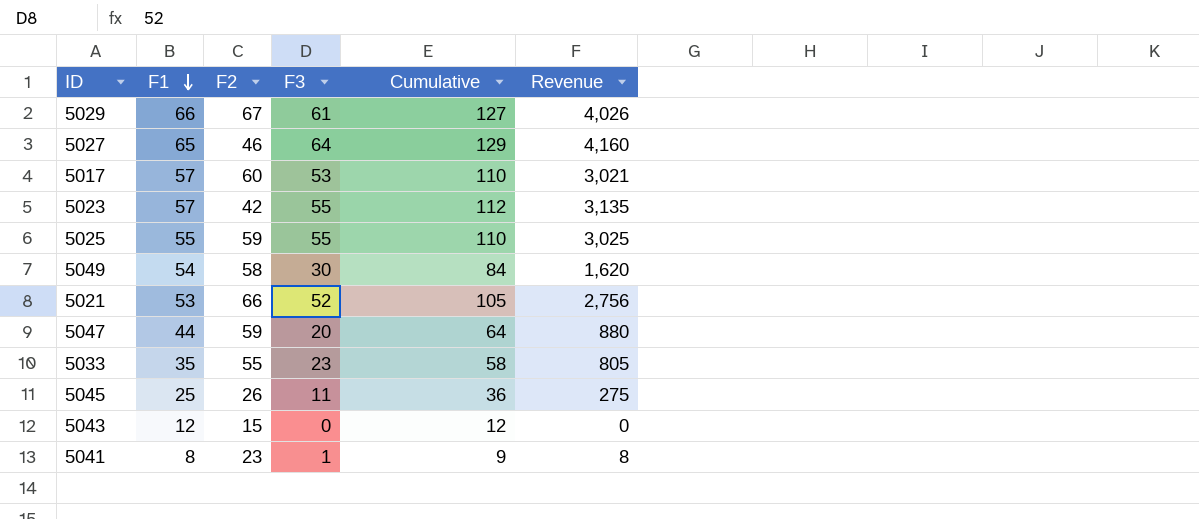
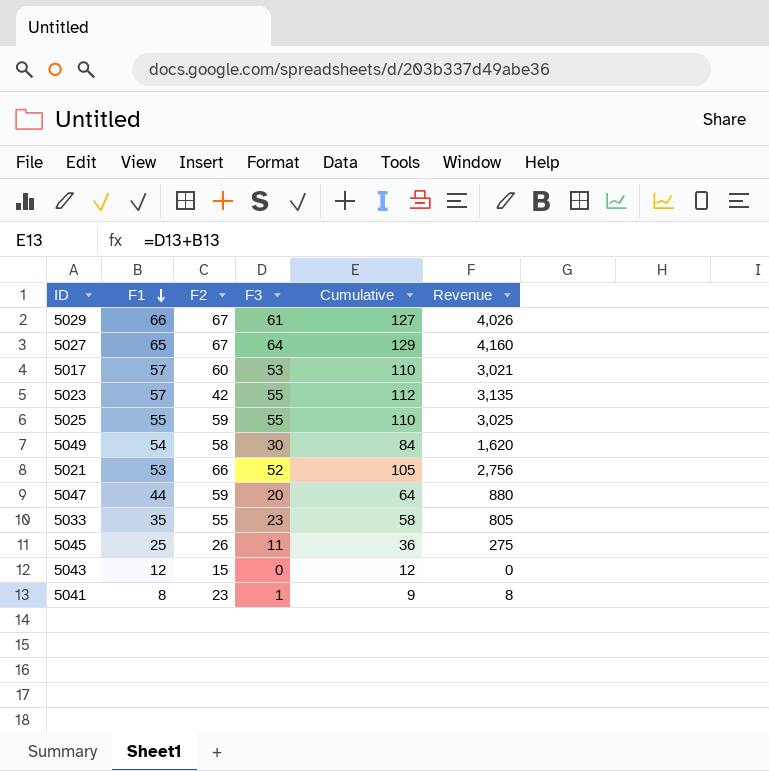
5027 | F2: 46 -> 67

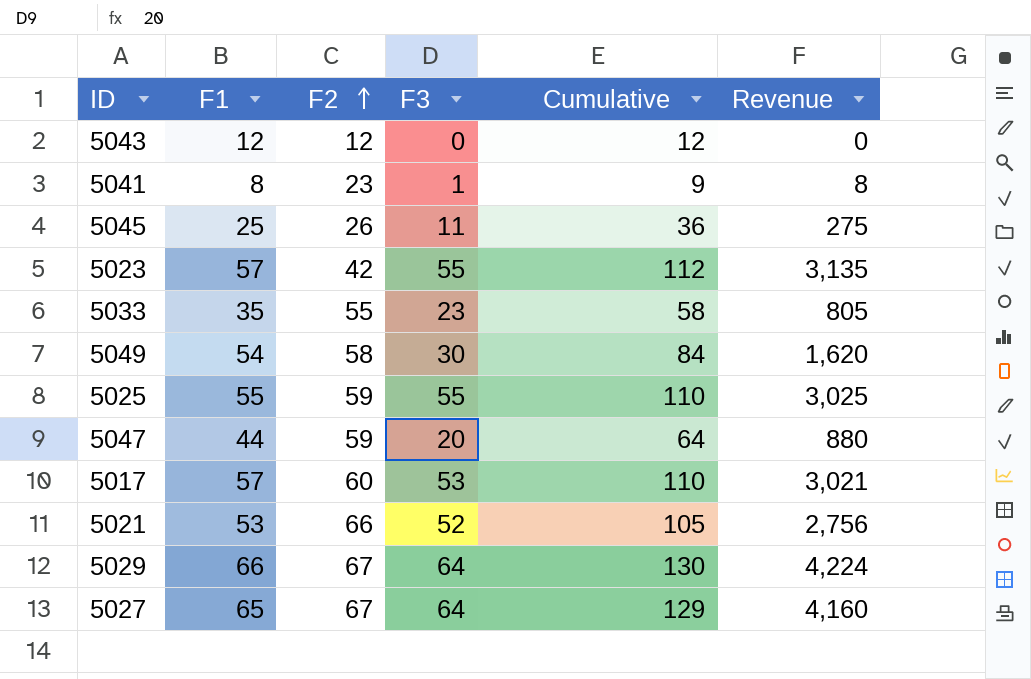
row order: F1 descending -> F2 ascending
5043 | F2: 15 -> 12
5029 | F3: 61 -> 64
5029 | Cumulative: 127 -> 130
5029 | Revenue: 4,026 -> 4,224

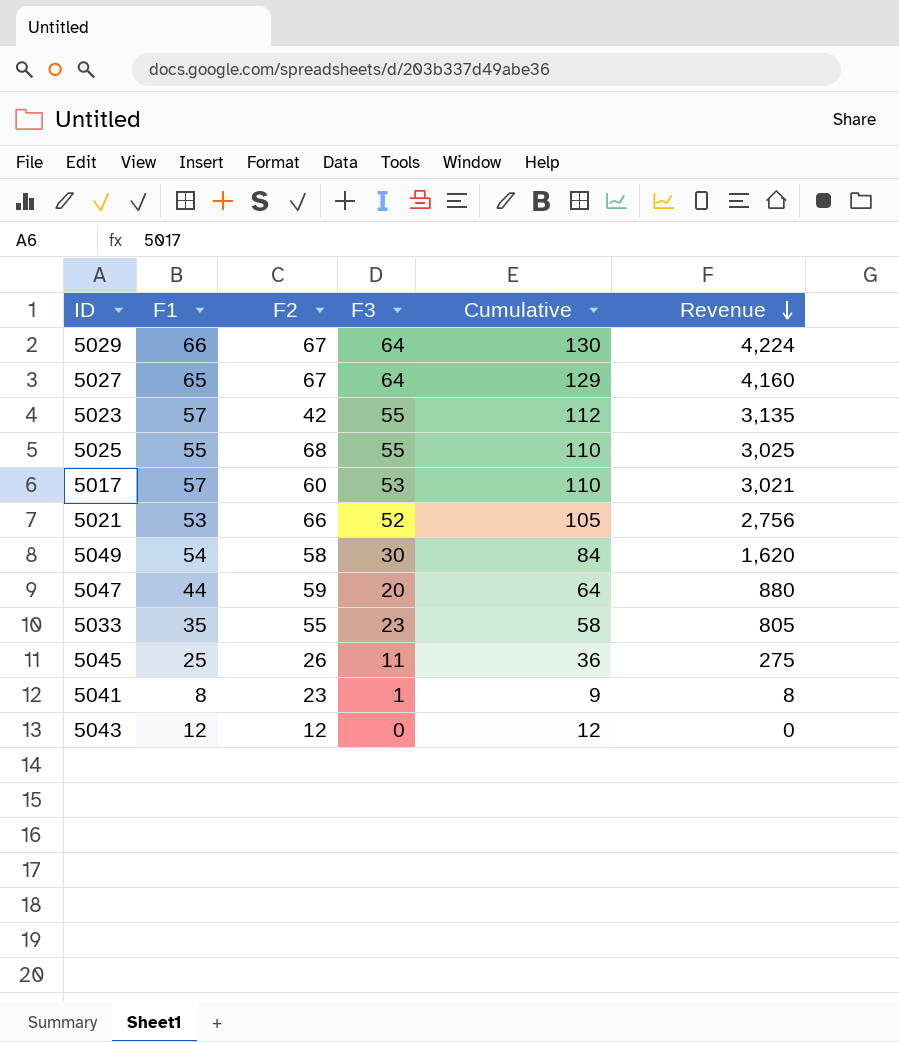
row order: F2 ascending -> Revenue descending
5025 | F2: 59 -> 68

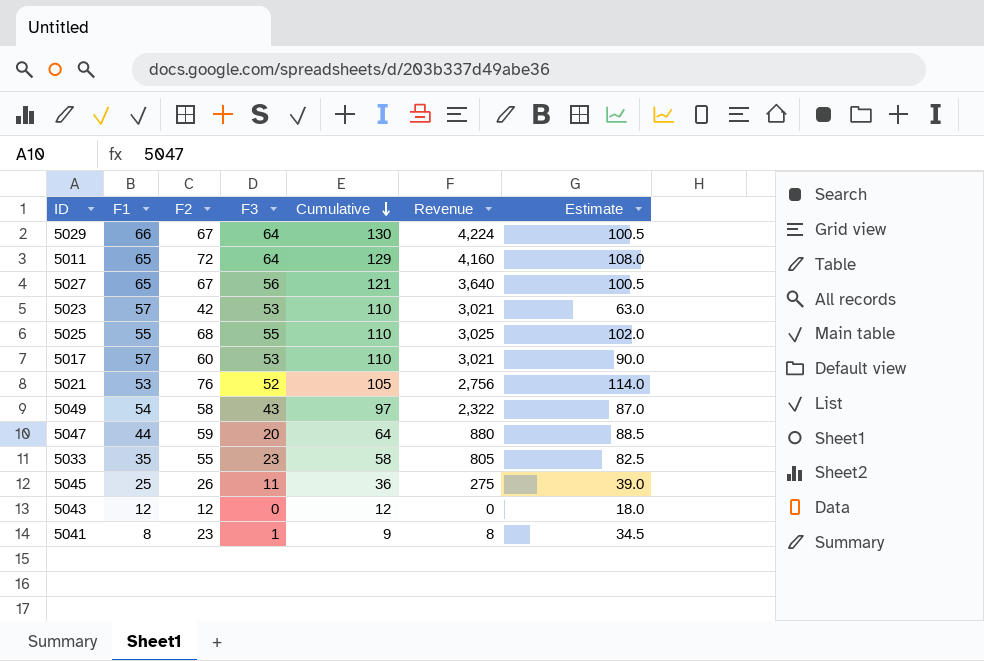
row order: Revenue descending -> Cumulative descending
column Estimate | formula: none -> [F2] * 1.5
row 5011: none -> 65 | 72 | 64 | 129 | 4,160 | 108.0
5027 | F3: 64 -> 56
5027 | Cumulative: 129 -> 121
5027 | Revenue: 4,160 -> 3,640
5023 | F3: 55 -> 53
5023 | Cumulative: 112 -> 110
5023 | Revenue: 3,135 -> 3,021
5021 | F2: 66 -> 76
5049 | F3: 30 -> 43
5049 | Cumulative: 84 -> 97
5049 | Revenue: 1,620 -> 2,322

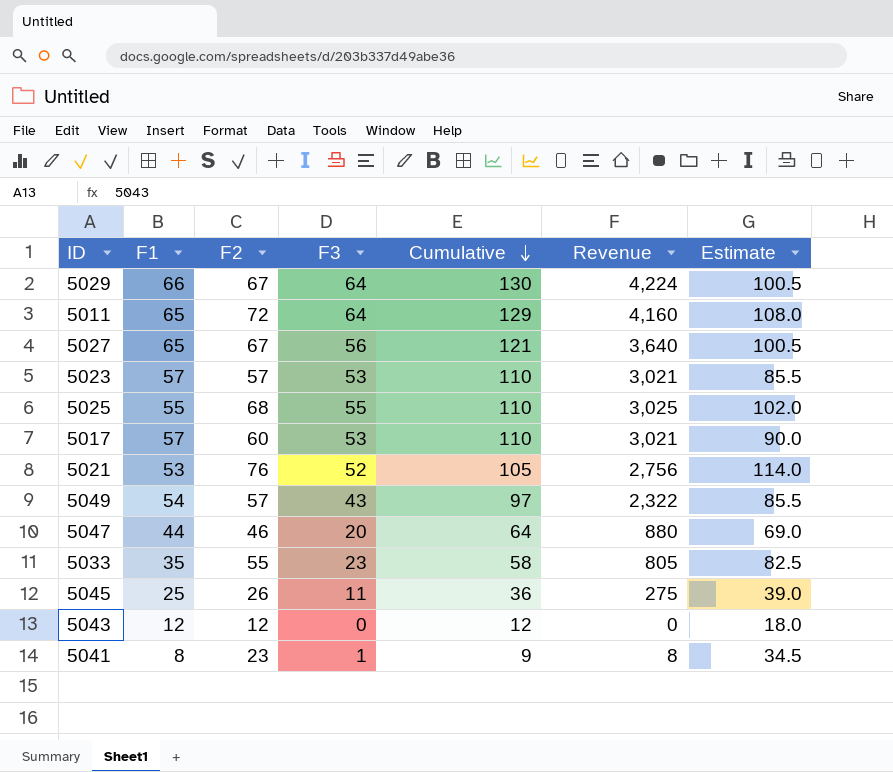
5023 | F2: 42 -> 57
5023 | Estimate: 63.0 -> 85.5
5049 | F2: 58 -> 57
5049 | Estimate: 87.0 -> 85.5
5047 | F2: 59 -> 46
5047 | Estimate: 88.5 -> 69.0

